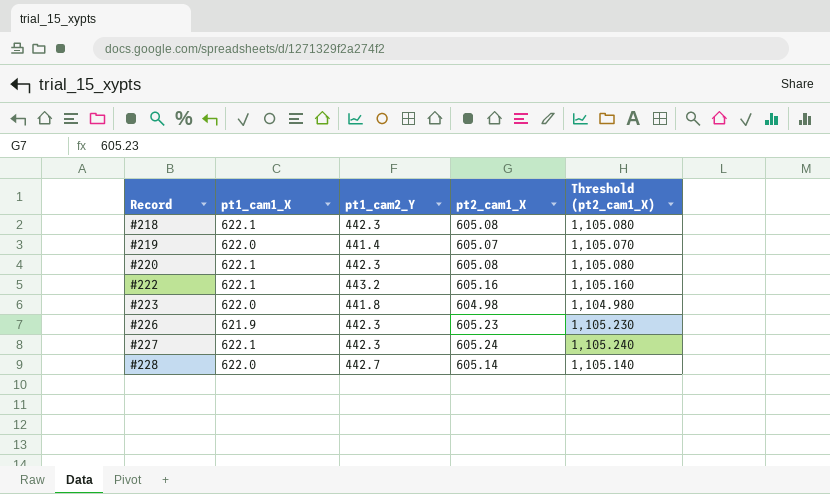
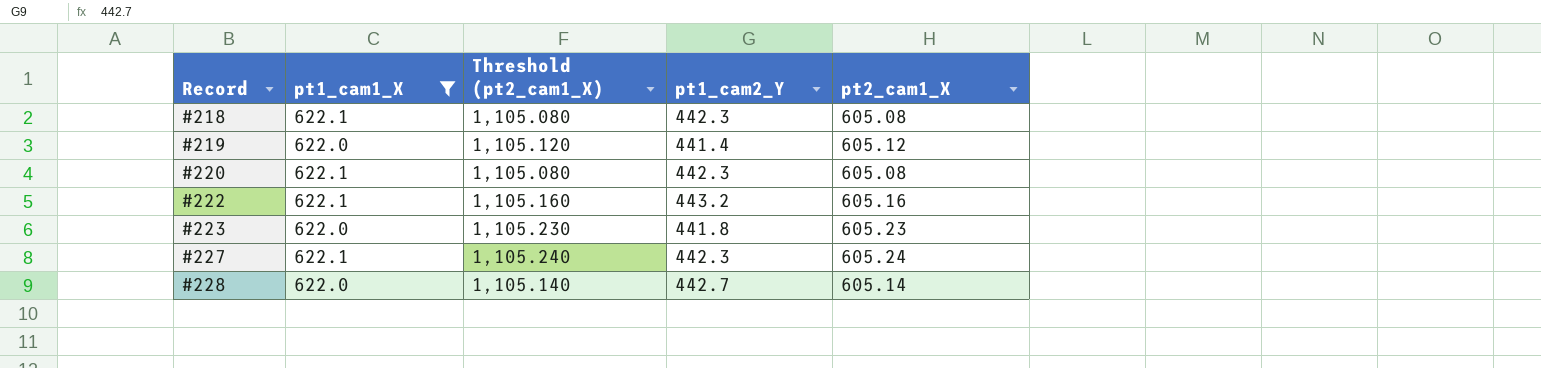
filter: none -> pt1_cam1_X != 621.9
column Threshold (pt2_cam1_X) | position: 5 -> 3
#219 | Threshold (pt2_cam1_X): 1,105.070 -> 1,105.120
#219 | pt2_cam1_X: 605.07 -> 605.12
#223 | Threshold (pt2_cam1_X): 1,104.980 -> 1,105.230
#223 | pt2_cam1_X: 604.98 -> 605.23

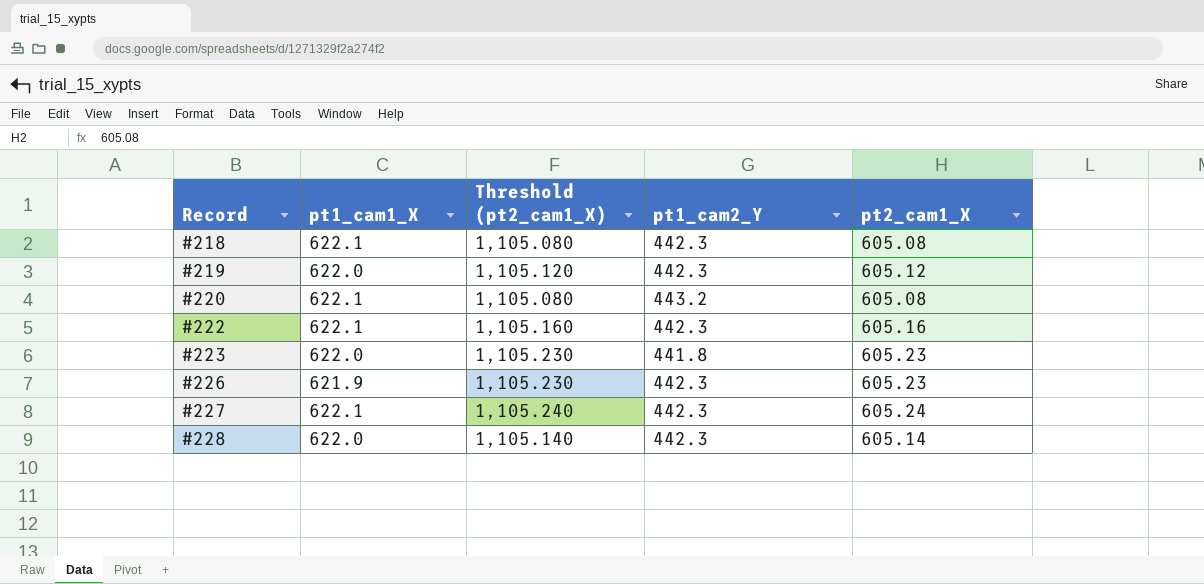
filter: pt1_cam1_X != 621.9 -> none
#219 | pt1_cam2_Y: 441.4 -> 442.3
#220 | pt1_cam2_Y: 442.3 -> 443.2
#222 | pt1_cam2_Y: 443.2 -> 442.3
#228 | pt1_cam2_Y: 442.7 -> 442.3

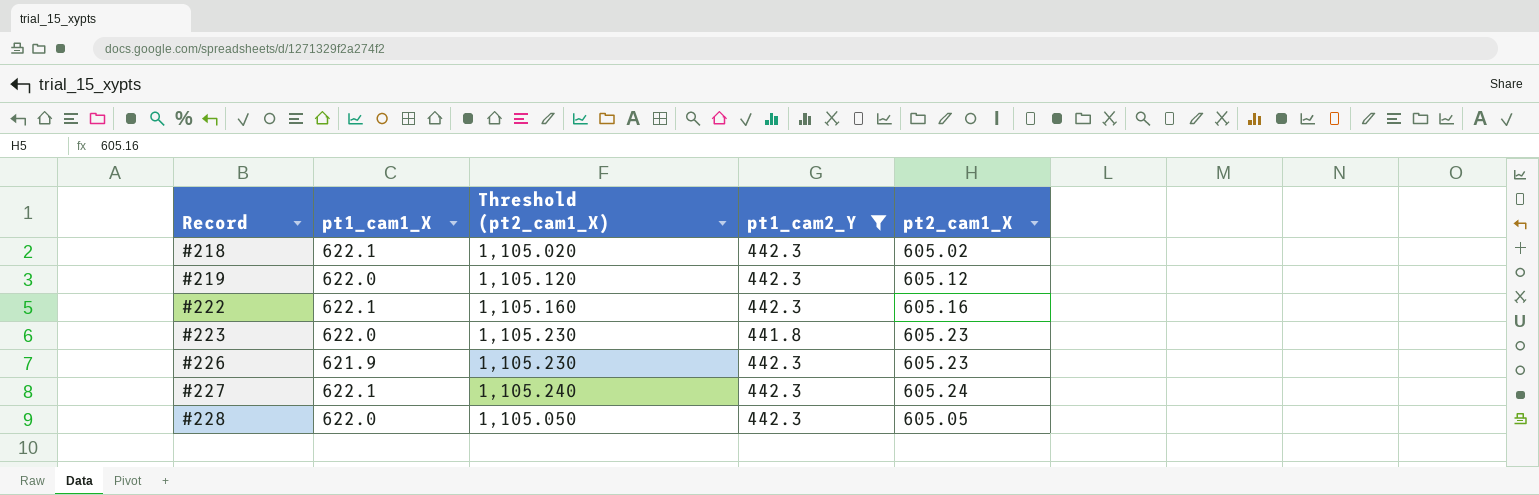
filter: none -> pt1_cam2_Y != 443.2
#218 | Threshold (pt2_cam1_X): 1,105.080 -> 1,105.020
#218 | pt2_cam1_X: 605.08 -> 605.02
#228 | Threshold (pt2_cam1_X): 1,105.140 -> 1,105.050
#228 | pt2_cam1_X: 605.14 -> 605.05

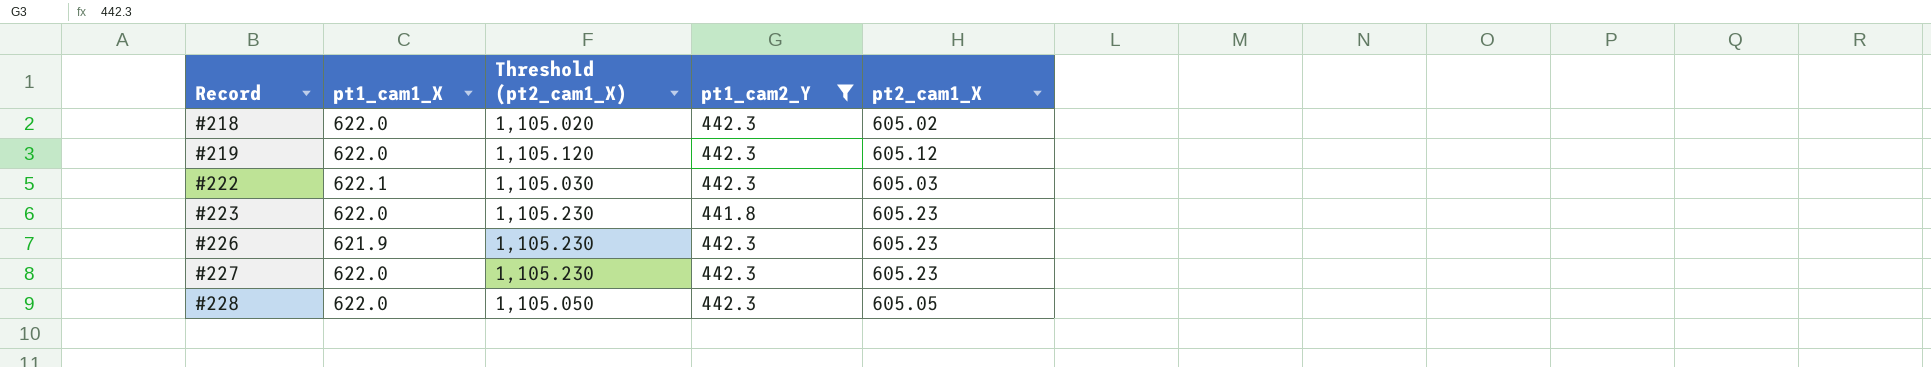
#218 | pt1_cam1_X: 622.1 -> 622.0
#222 | Threshold (pt2_cam1_X): 1,105.160 -> 1,105.030
#222 | pt2_cam1_X: 605.16 -> 605.03
#227 | pt1_cam1_X: 622.1 -> 622.0
#227 | Threshold (pt2_cam1_X): 1,105.240 -> 1,105.230
#227 | pt2_cam1_X: 605.24 -> 605.23

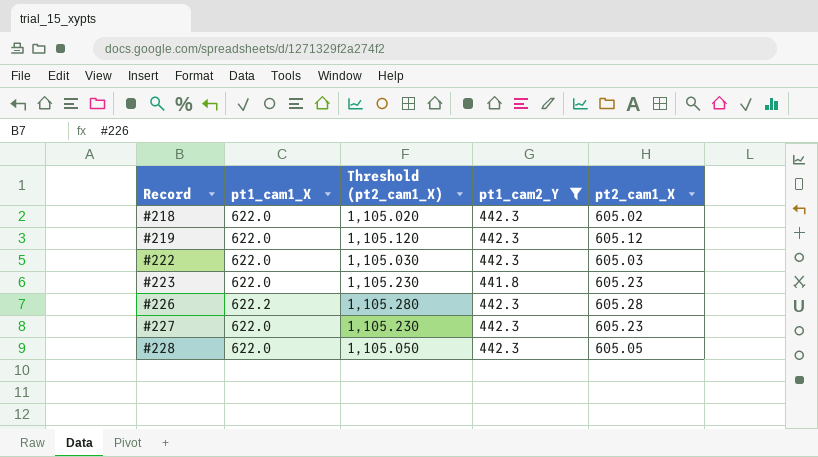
#222 | pt1_cam1_X: 622.1 -> 622.0
#226 | pt1_cam1_X: 621.9 -> 622.2
#226 | Threshold (pt2_cam1_X): 1,105.230 -> 1,105.280
#226 | pt2_cam1_X: 605.23 -> 605.28

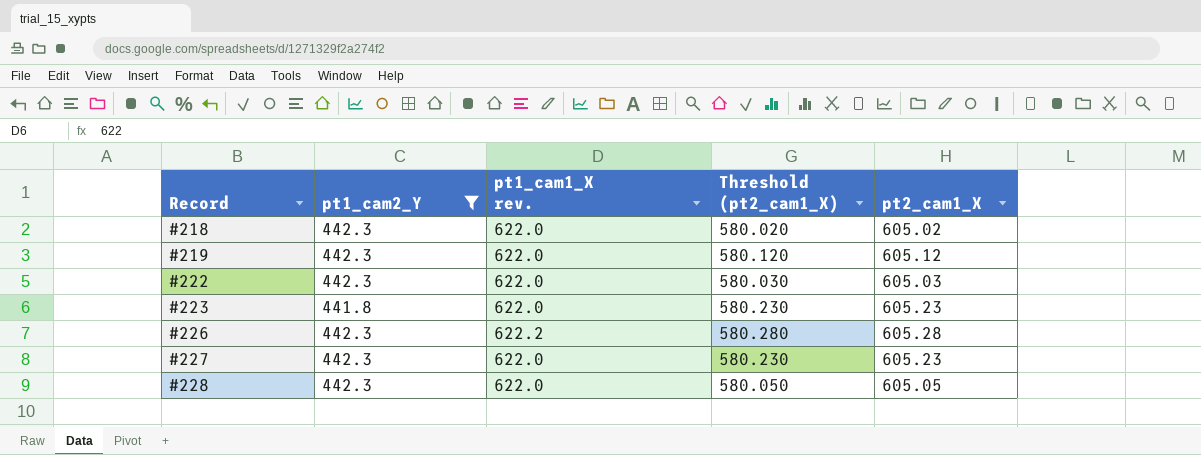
column pt1_cam2_Y | position: 4 -> 2
column name: pt1_cam1_X -> pt1_cam1_X rev.
column Threshold (pt2_cam1_X) | formula: [pt2_cam1_X] + 500 -> [pt2_cam1_X] - 25

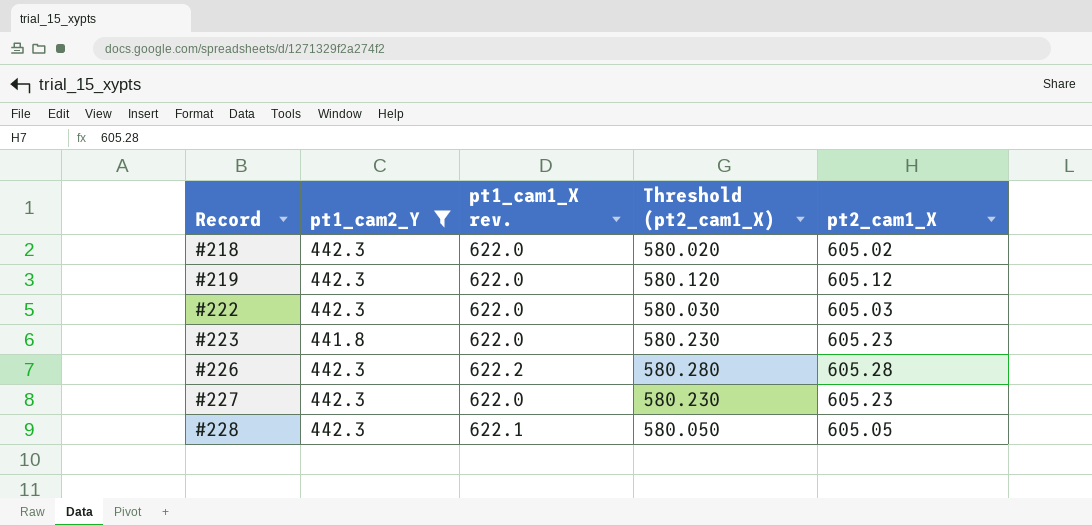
#228 | pt1_cam1_X rev.: 622.0 -> 622.1

